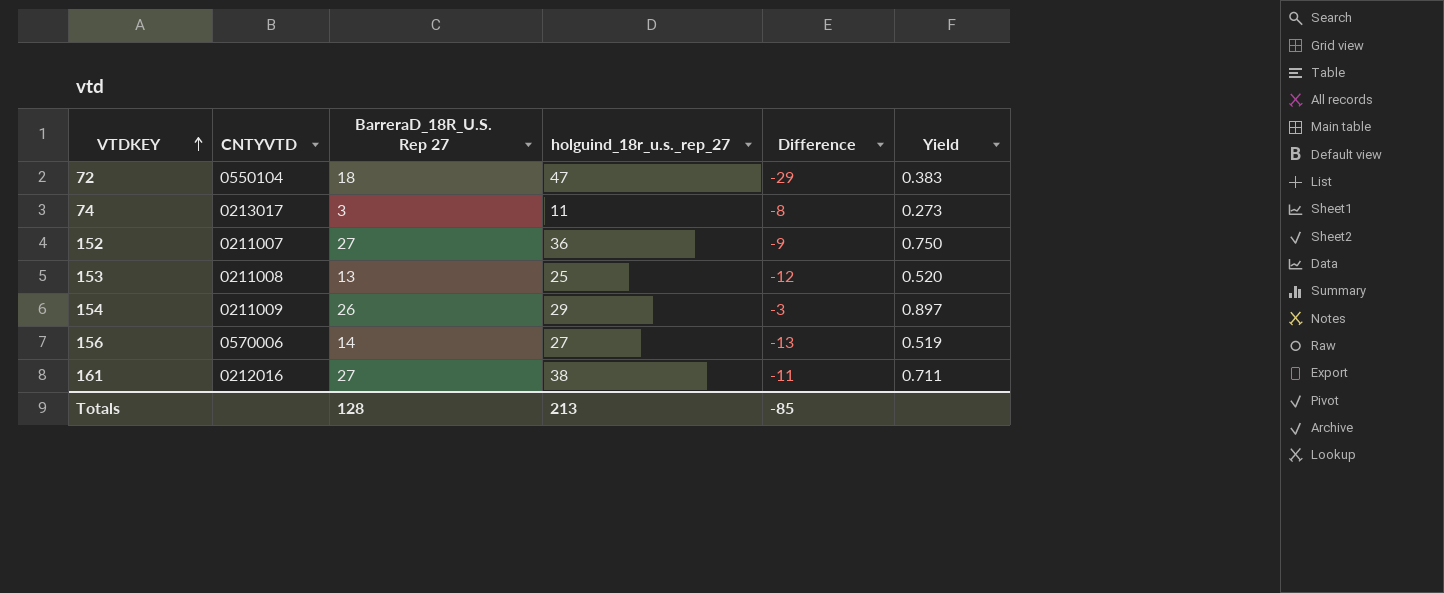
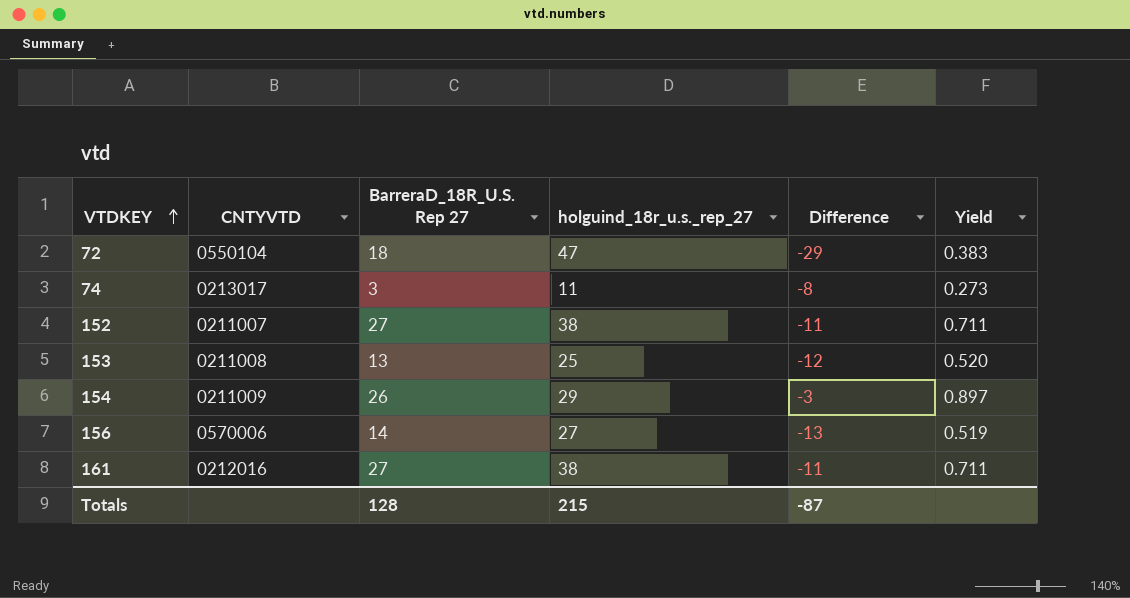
152 | holguind_18r_u.s._rep_27: 36 -> 38
152 | Difference: -9 -> -11
152 | Yield: 0.750 -> 0.711
Totals | holguind_18r_u.s._rep_27: 213 -> 215
Totals | Difference: -85 -> -87

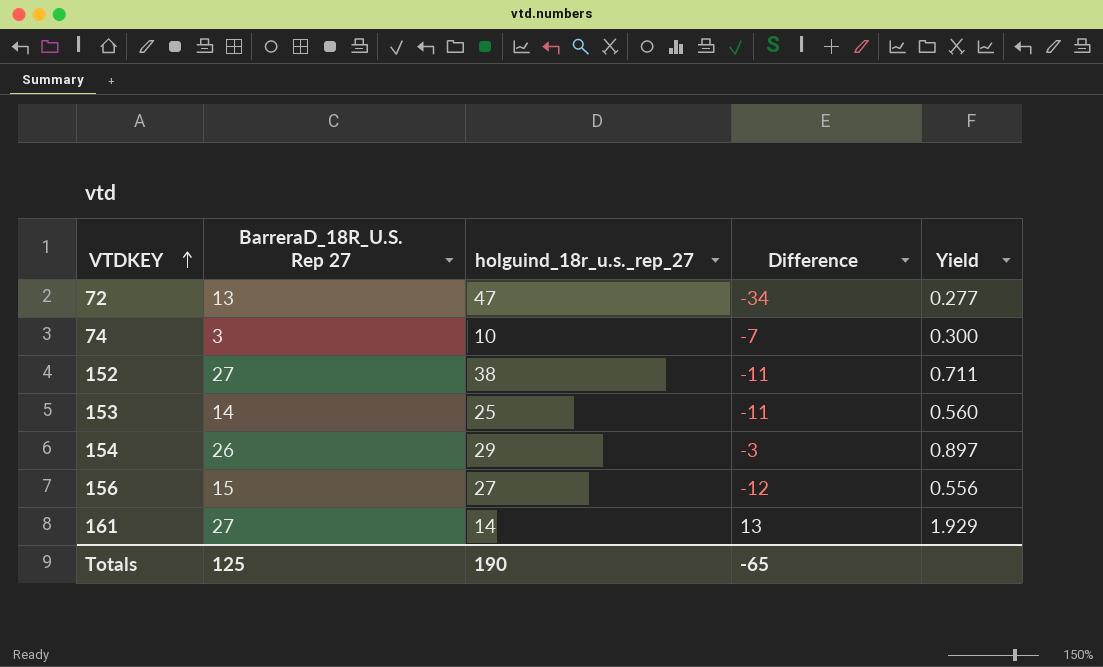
column CNTYVTD | position: 2 -> none
72 | BarreraD_18R_U.S. Rep 27: 18 -> 13
72 | Difference: -29 -> -34
72 | Yield: 0.383 -> 0.277
74 | holguind_18r_u.s._rep_27: 11 -> 10
74 | Difference: -8 -> -7
74 | Yield: 0.273 -> 0.300
153 | BarreraD_18R_U.S. Rep 27: 13 -> 14
153 | Difference: -12 -> -11
153 | Yield: 0.520 -> 0.560
156 | BarreraD_18R_U.S. Rep 27: 14 -> 15
156 | Difference: -13 -> -12
156 | Yield: 0.519 -> 0.556
161 | holguind_18r_u.s._rep_27: 38 -> 14
161 | Difference: -11 -> 13
161 | Yield: 0.711 -> 1.929
Totals | BarreraD_18R_U.S. Rep 27: 128 -> 125
Totals | holguind_18r_u.s._rep_27: 215 -> 190
Totals | Difference: -87 -> -65

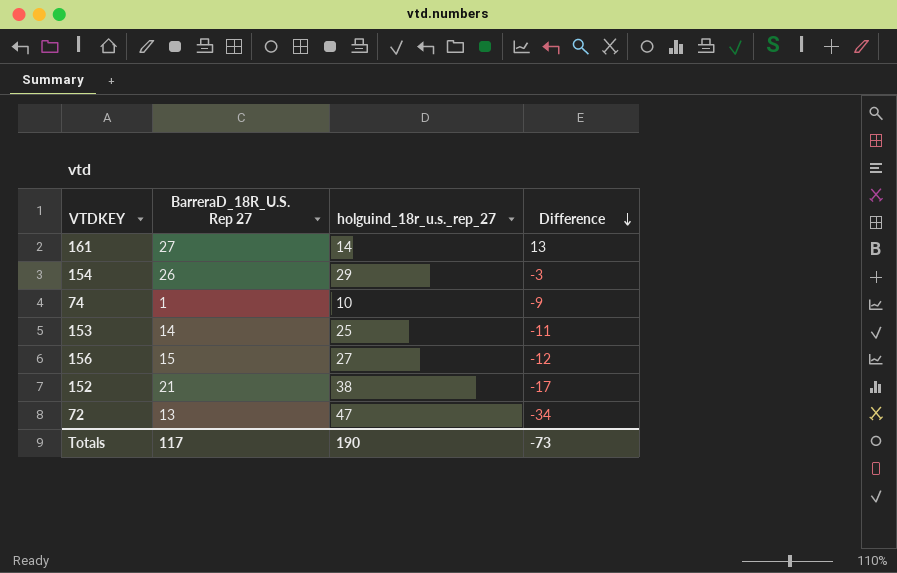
row order: VTDKEY ascending -> Difference descending
column Yield | formula: [BarreraD_18R_U.S. Rep 27] / [holguind_18r_u.s._rep_27] -> none
74 | BarreraD_18R_U.S. Rep 27: 3 -> 1
74 | Difference: -7 -> -9
152 | BarreraD_18R_U.S. Rep 27: 27 -> 21
152 | Difference: -11 -> -17
Totals | BarreraD_18R_U.S. Rep 27: 125 -> 117
Totals | Difference: -65 -> -73

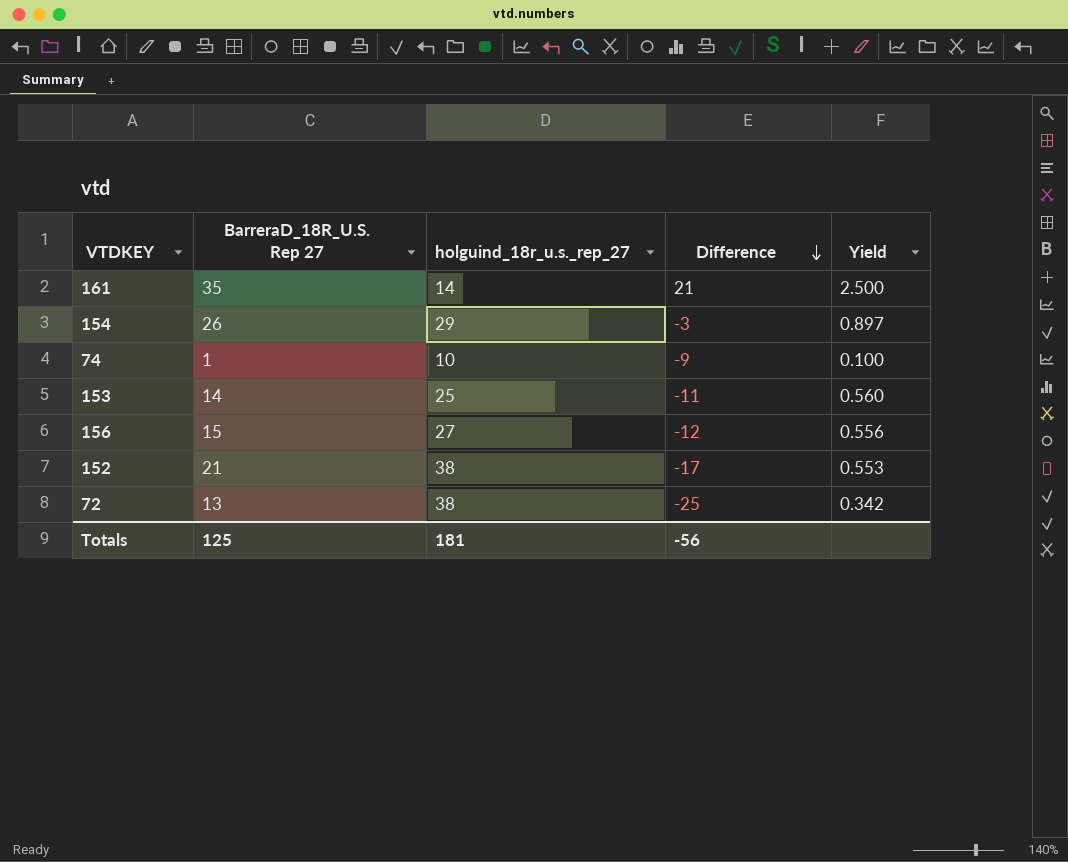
column Yield | formula: none -> [BarreraD_18R_U.S. Rep 27] / [holguind_18r_u.s._rep_27]
161 | BarreraD_18R_U.S. Rep 27: 27 -> 35
161 | Difference: 13 -> 21
72 | holguind_18r_u.s._rep_27: 47 -> 38
72 | Difference: -34 -> -25
Totals | BarreraD_18R_U.S. Rep 27: 117 -> 125
Totals | holguind_18r_u.s._rep_27: 190 -> 181
Totals | Difference: -73 -> -56

